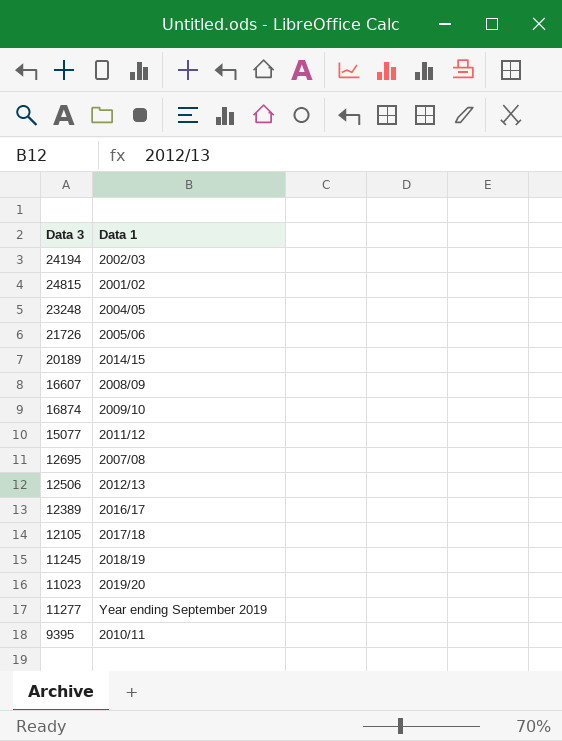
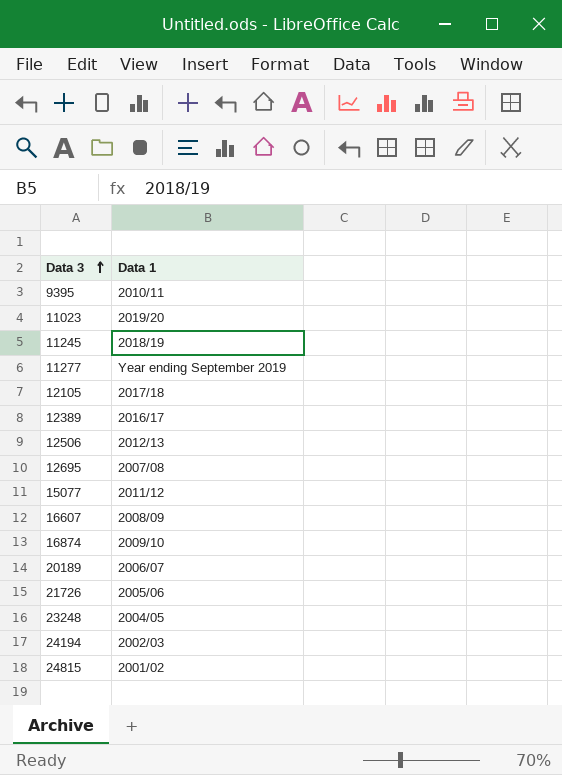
row order: none -> Data 3 ascending
20189 | Data 1: 2014/15 -> 2006/07

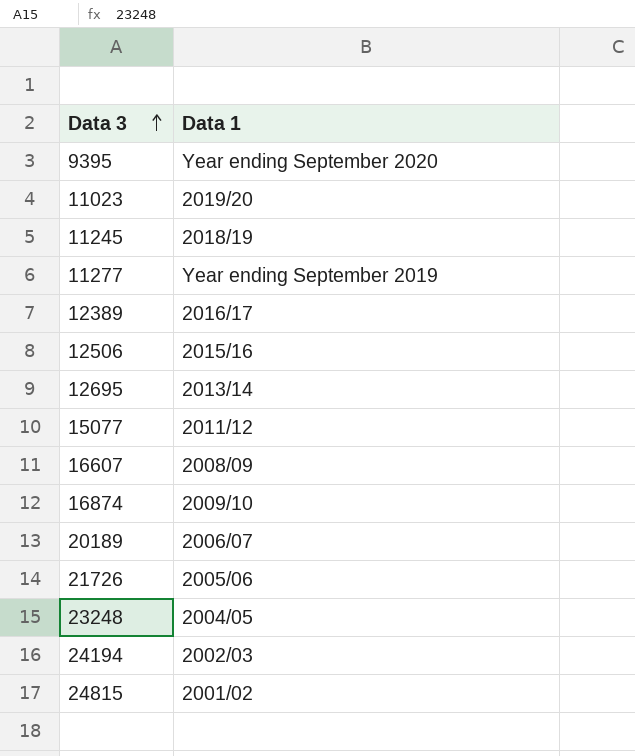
row 12105: 2017/18 -> none
9395 | Data 1: 2010/11 -> Year ending September 2020
12506 | Data 1: 2012/13 -> 2015/16
12695 | Data 1: 2007/08 -> 2013/14

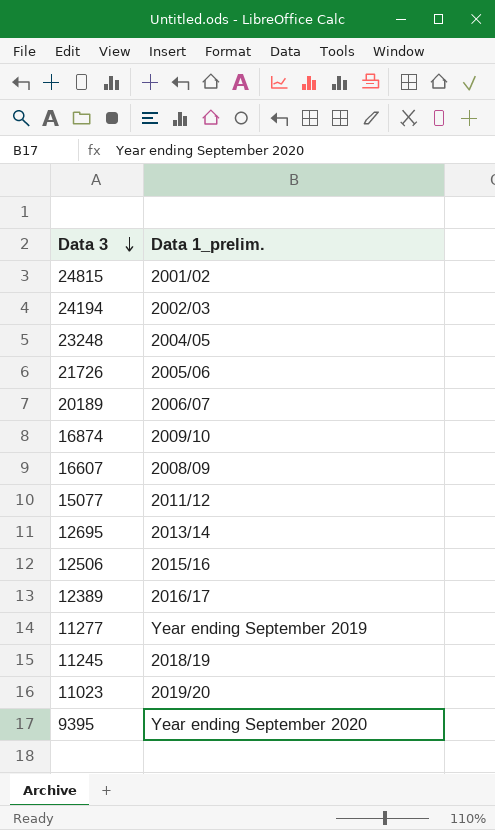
row order: Data 3 ascending -> Data 3 descending
column name: Data 1 -> Data 1_prelim.

